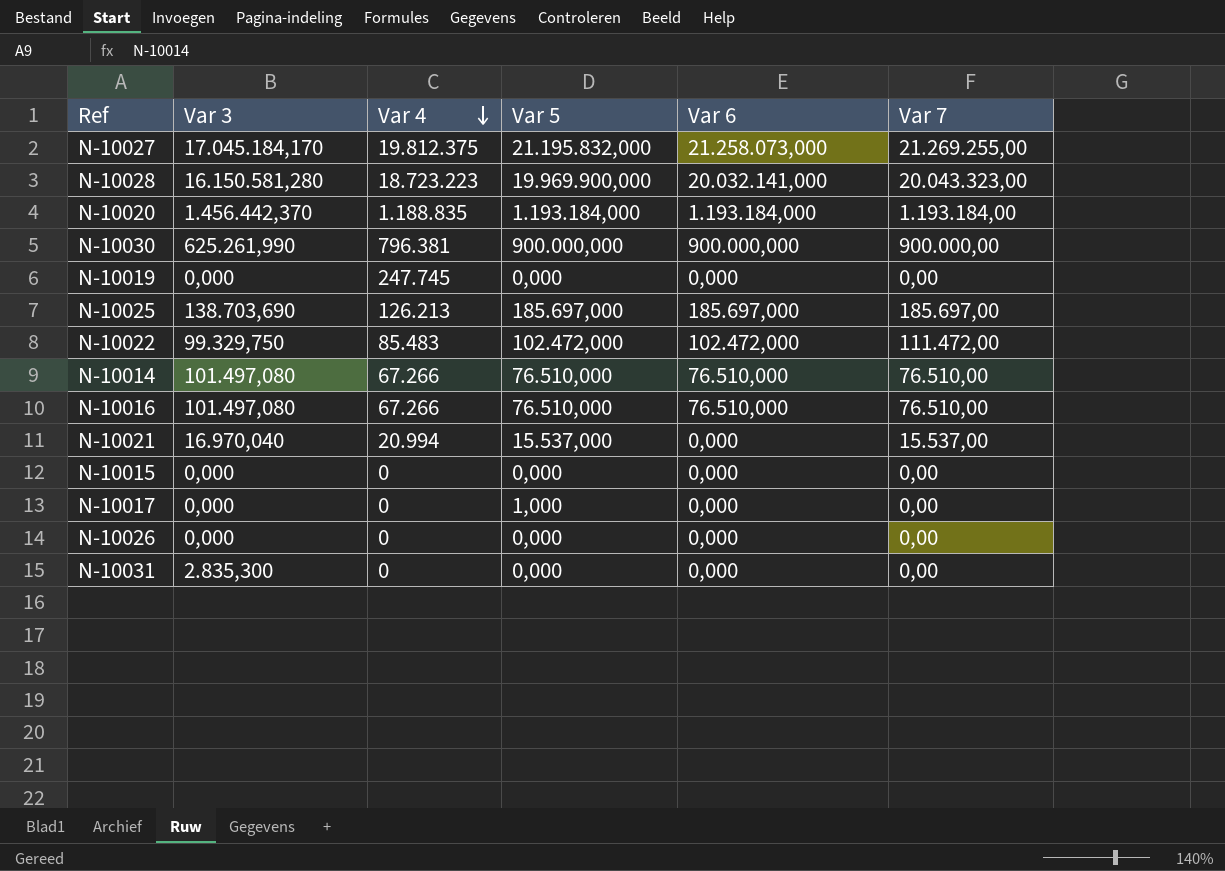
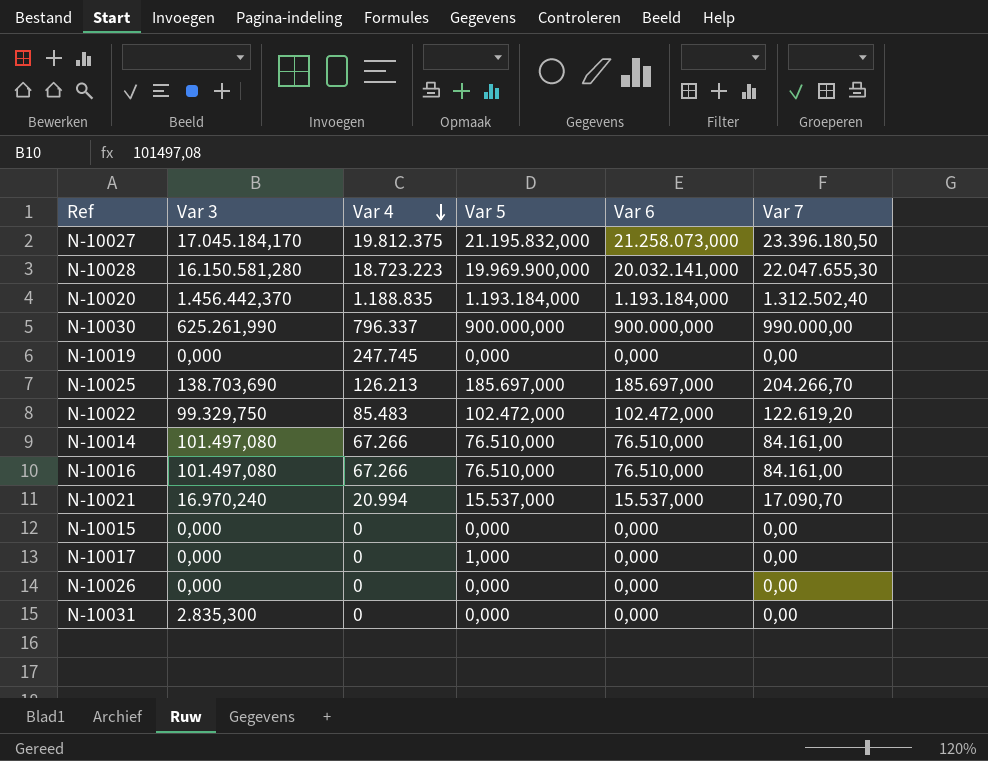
N-10027 | Var 7: 21.269.255,00 -> 23.396.180,50
N-10028 | Var 7: 20.043.323,00 -> 22.047.655,30
N-10020 | Var 7: 1.193.184,00 -> 1.312.502,40
N-10030 | Var 4: 796.381 -> 796.337
N-10030 | Var 7: 900.000,00 -> 990.000,00
N-10025 | Var 7: 185.697,00 -> 204.266,70
N-10022 | Var 7: 111.472,00 -> 122.619,20
N-10014 | Var 7: 76.510,00 -> 84.161,00
N-10016 | Var 7: 76.510,00 -> 84.161,00
N-10021 | Var 3: 16.970,040 -> 16.970,240
N-10021 | Var 6: 0,000 -> 15.537,000
N-10021 | Var 7: 15.537,00 -> 17.090,70

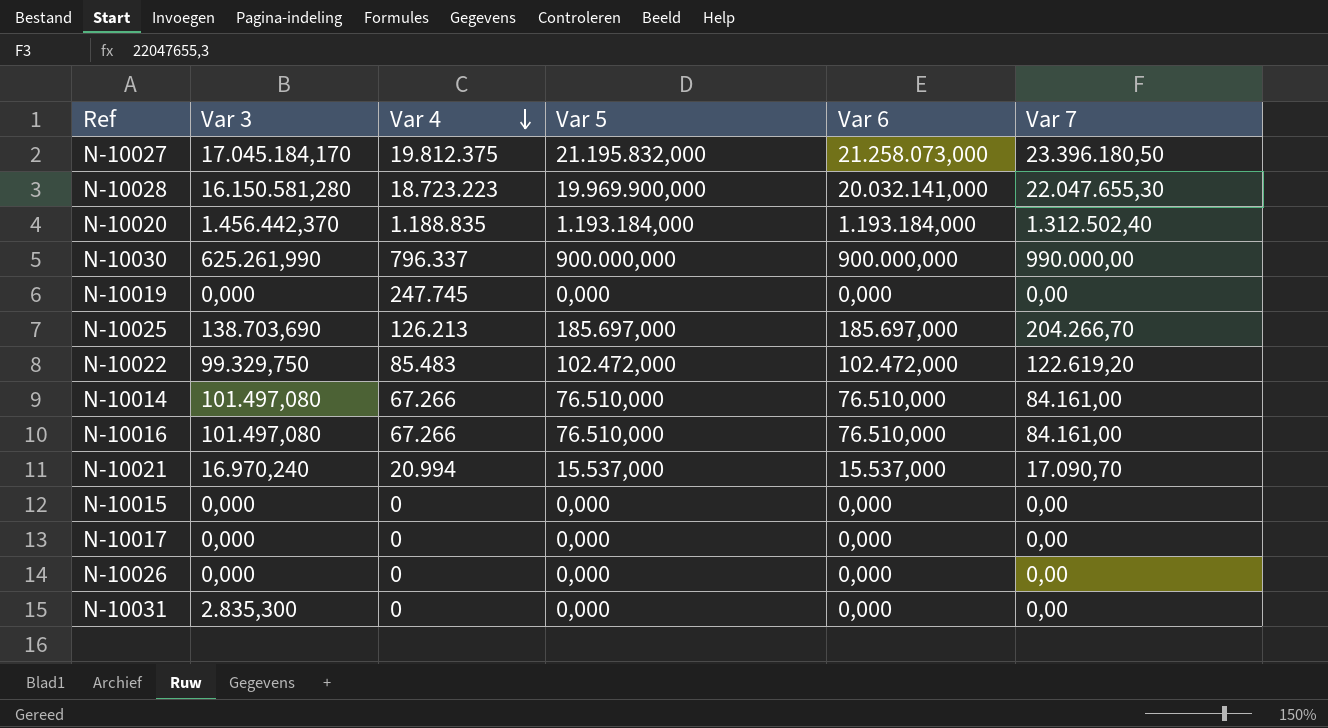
N-10017 | Var 5: 1,000 -> 0,000

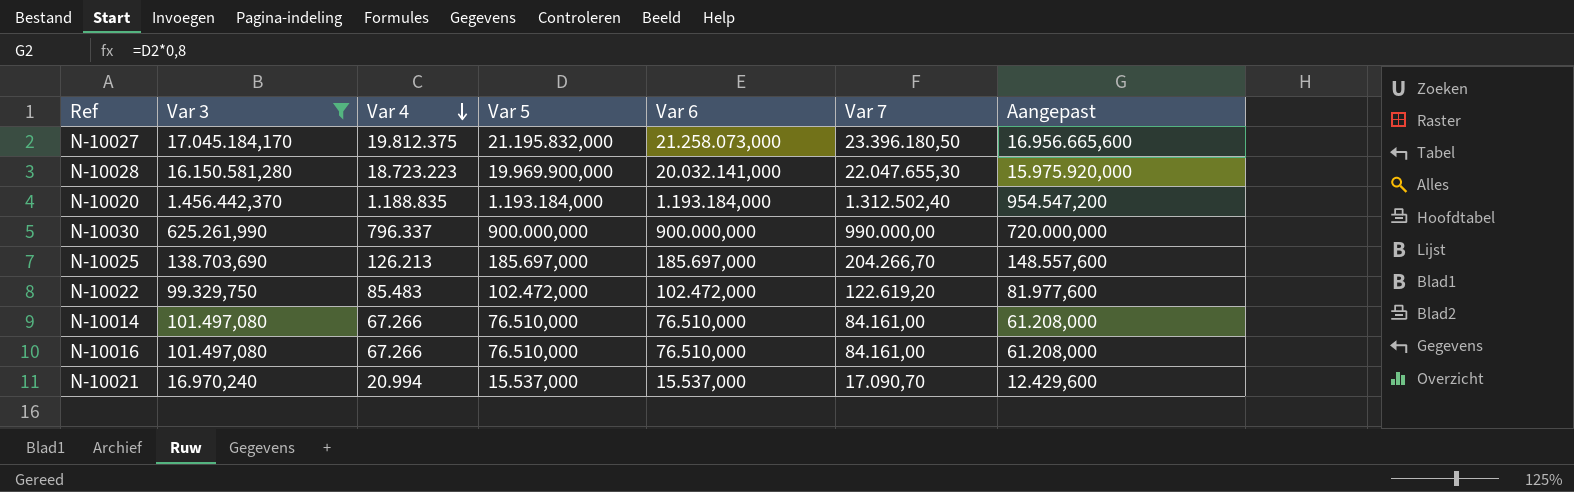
filter: none -> Var 3 >= 16.970,240
column Aangepast | formula: none -> [Var 5] * 0,8

